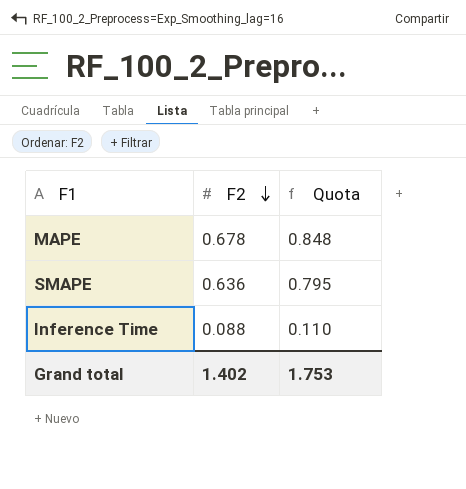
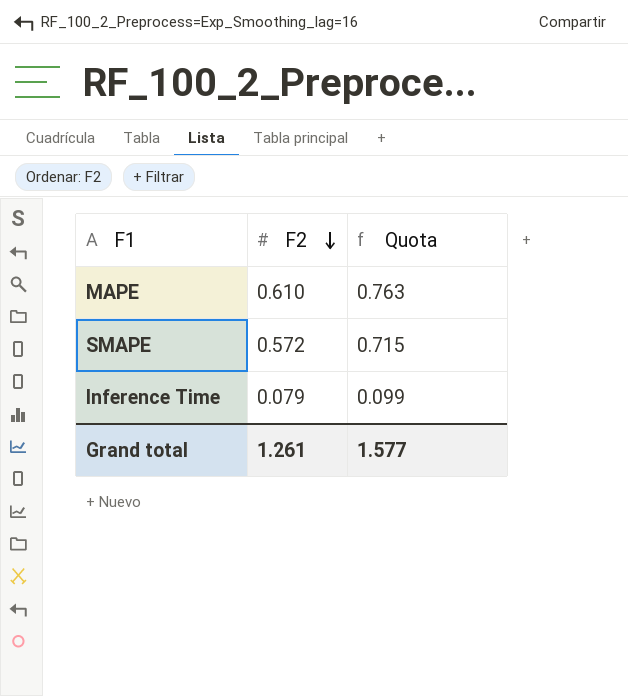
MAPE | F2: 0.678 -> 0.610
MAPE | Quota: 0.848 -> 0.763
SMAPE | F2: 0.636 -> 0.572
SMAPE | Quota: 0.795 -> 0.715
Inference Time | F2: 0.088 -> 0.079
Inference Time | Quota: 0.110 -> 0.099
Grand total | F2: 1.402 -> 1.261
Grand total | Quota: 1.753 -> 1.577

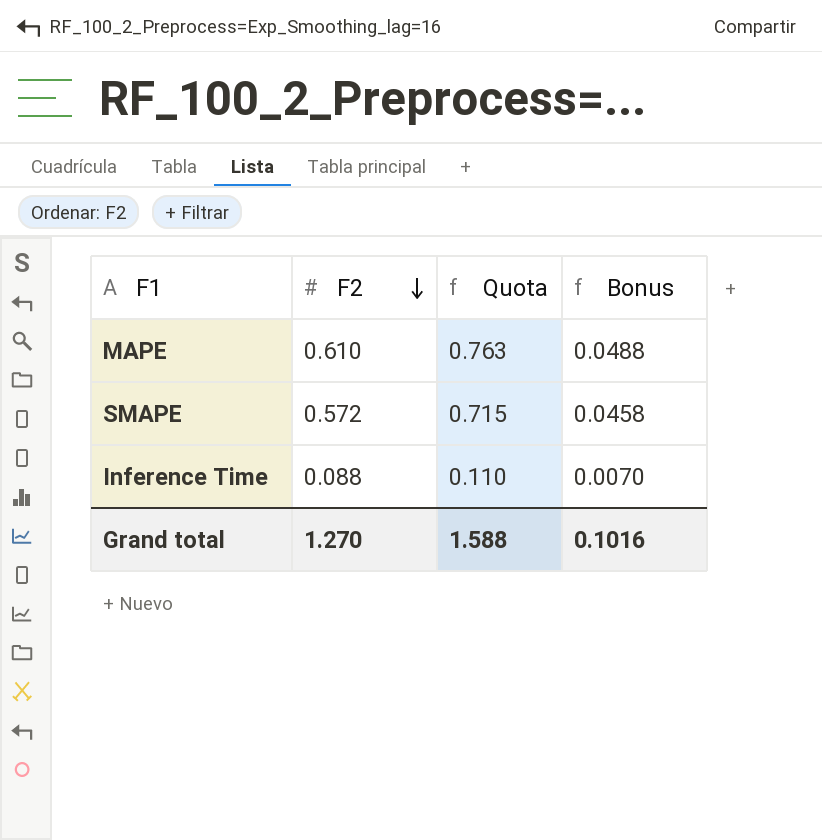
column Bonus | formula: none -> [F2] * 0.08
Inference Time | F2: 0.079 -> 0.088
Inference Time | Quota: 0.099 -> 0.110
Grand total | F2: 1.261 -> 1.270
Grand total | Quota: 1.577 -> 1.588

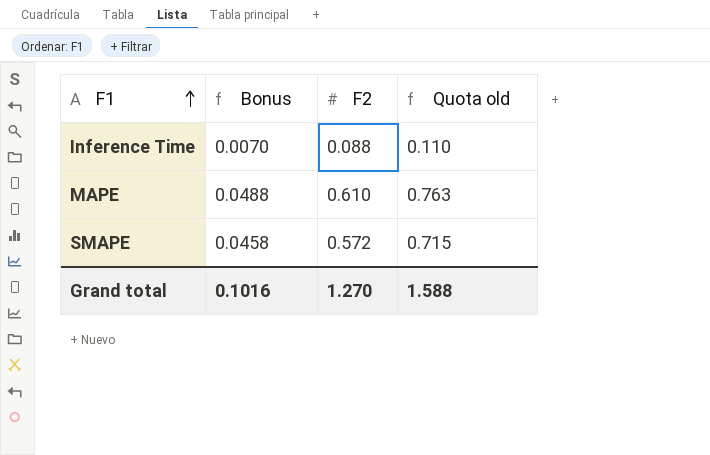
row order: F2 descending -> F1 ascending
column Bonus | position: 4 -> 2
column name: Quota -> Quota old

